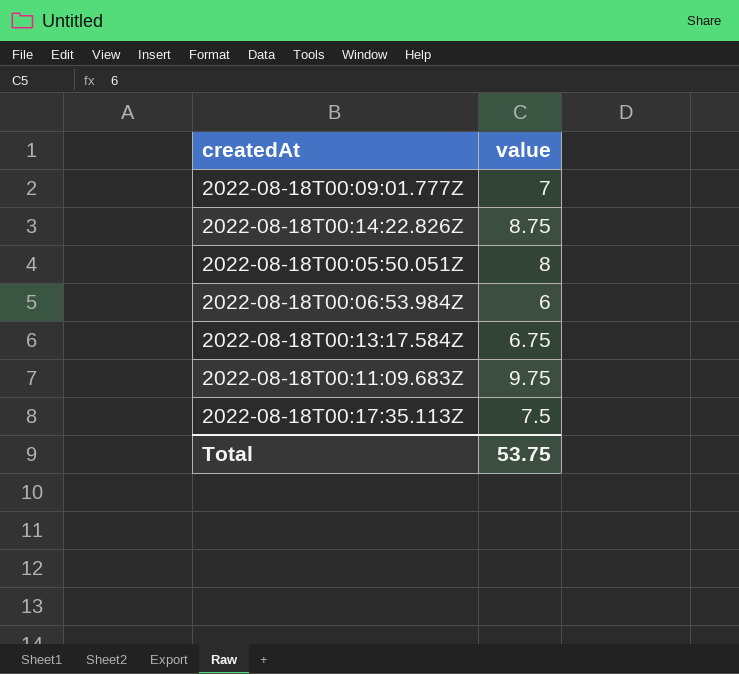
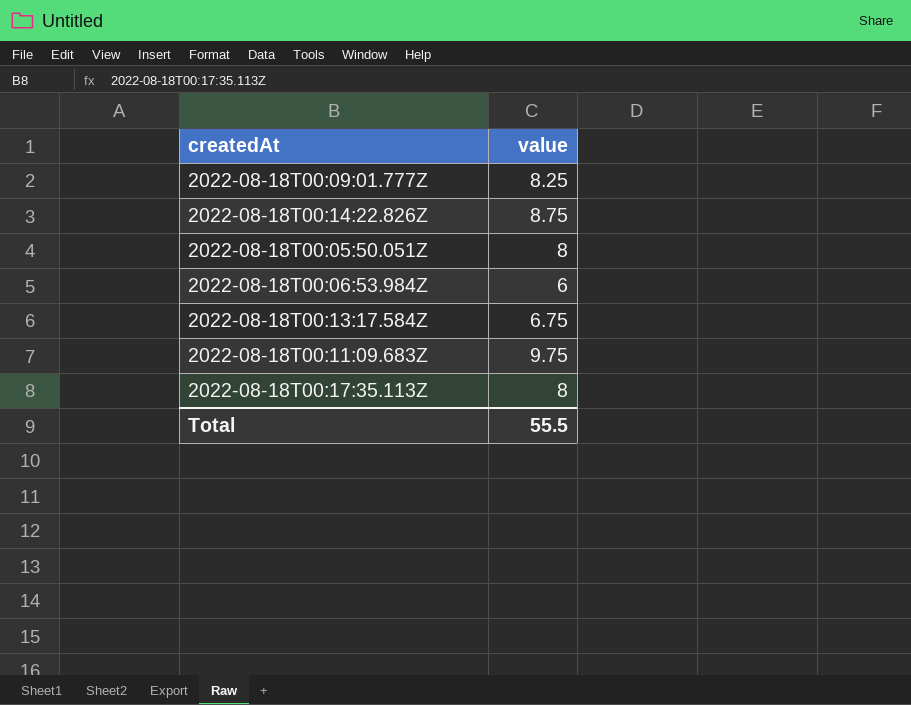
2022-08-18T00:09:01.777Z | value: 7 -> 8.25
2022-08-18T00:17:35.113Z | value: 7.5 -> 8
Total | value: 53.75 -> 55.5

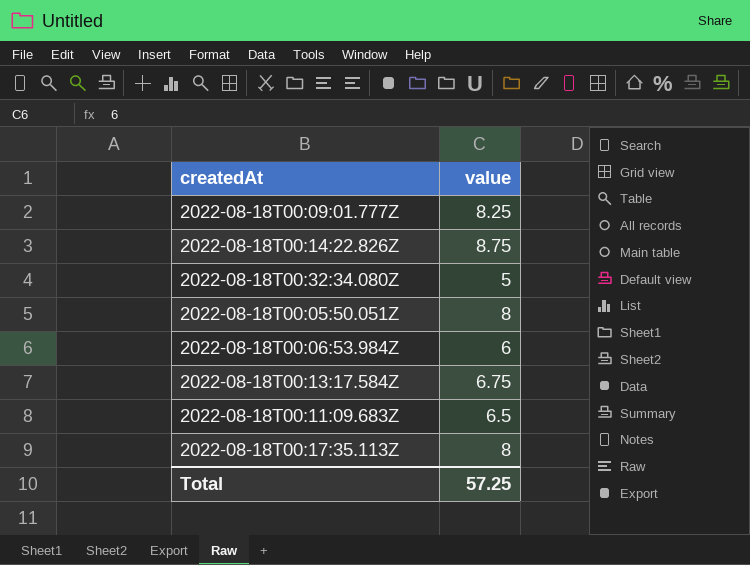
row 2022-08-18T00:32:34.080Z: none -> 5
2022-08-18T00:11:09.683Z | value: 9.75 -> 6.5
Total | value: 55.5 -> 57.25

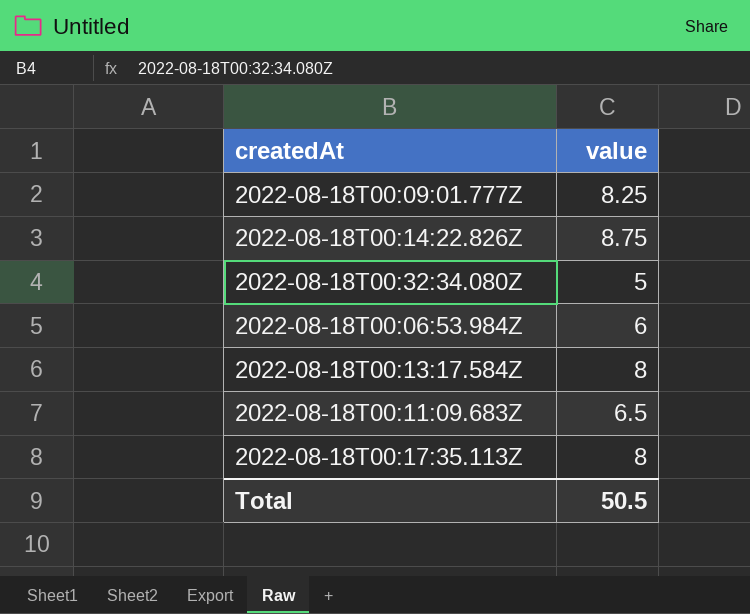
row 2022-08-18T00:05:50.051Z: 8 -> none
2022-08-18T00:13:17.584Z | value: 6.75 -> 8
Total | value: 57.25 -> 50.5

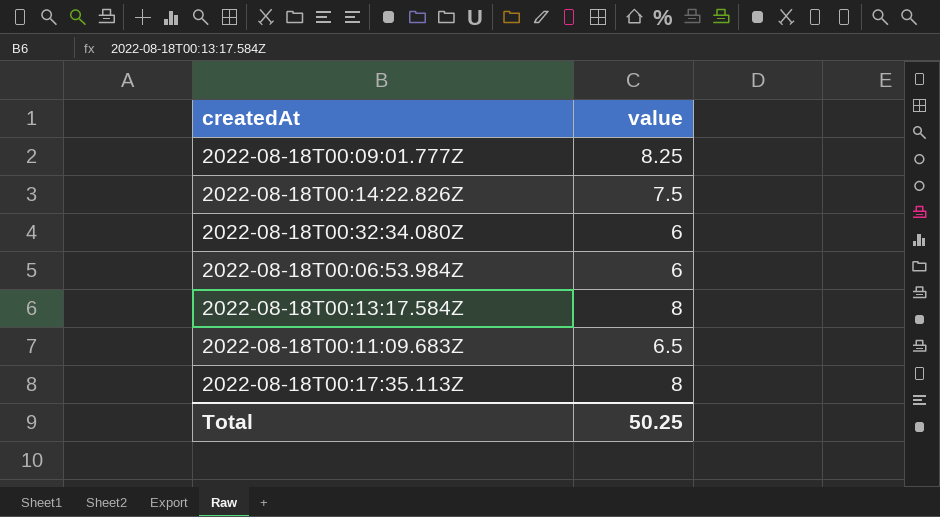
2022-08-18T00:14:22.826Z | value: 8.75 -> 7.5
2022-08-18T00:32:34.080Z | value: 5 -> 6
Total | value: 50.5 -> 50.25

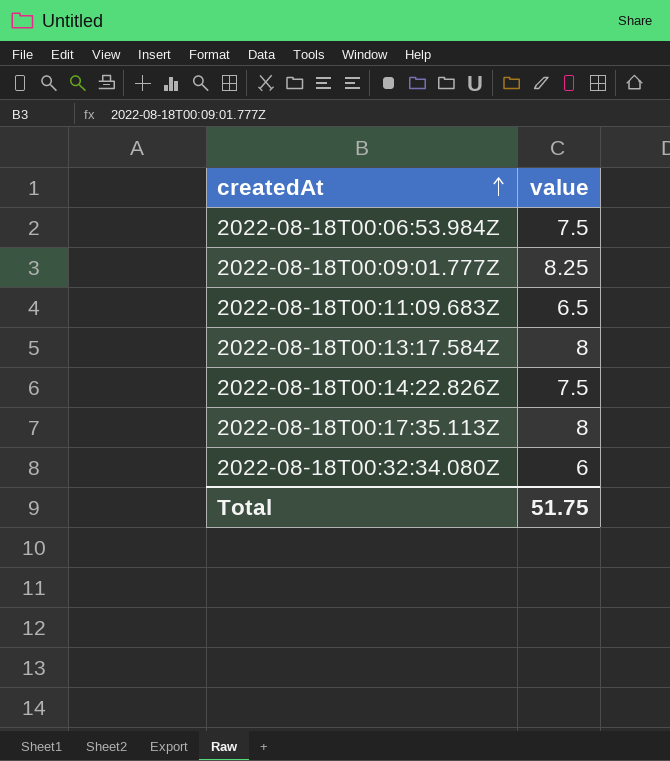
row order: none -> createdAt ascending
2022-08-18T00:06:53.984Z | value: 6 -> 7.5
Total | value: 50.25 -> 51.75

